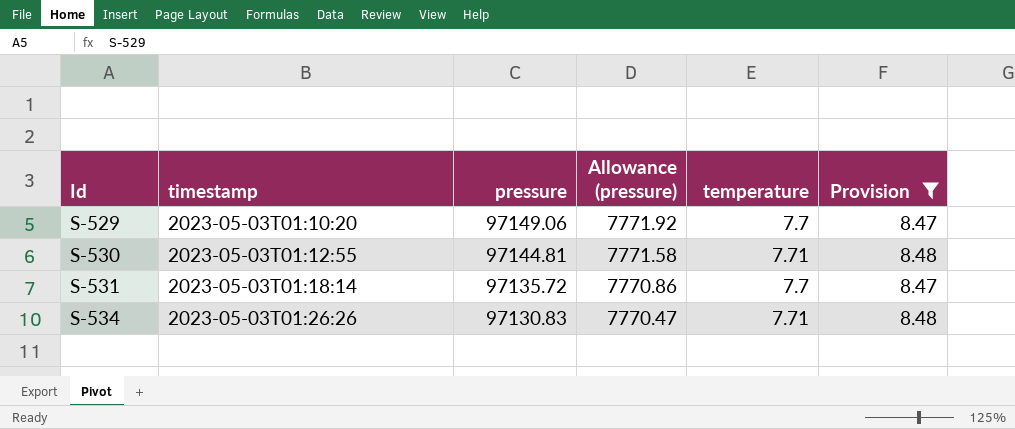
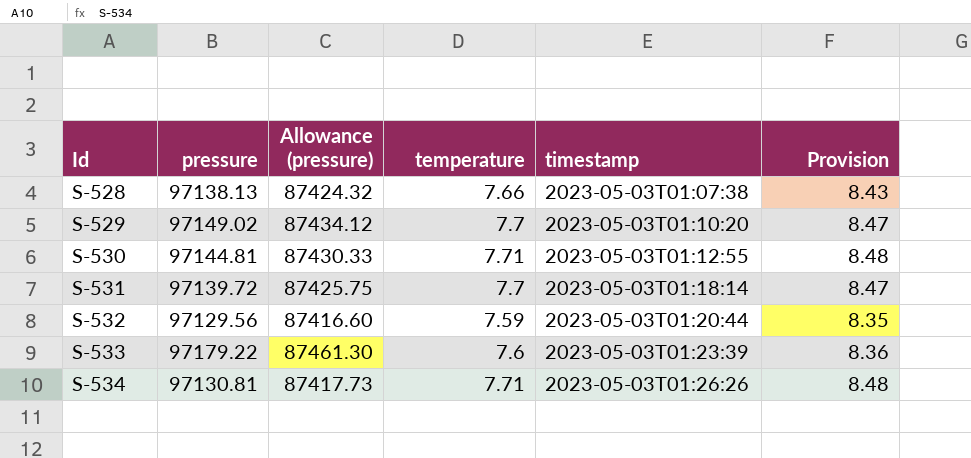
filter: Provision >= 8.47 -> none
column Allowance (pressure) | formula: [pressure] * 0.08 -> [pressure] * 0.9
column timestamp | position: 2 -> 5
S-529 | pressure: 97149.06 -> 97149.02
S-531 | pressure: 97135.72 -> 97139.72
S-534 | pressure: 97130.83 -> 97130.81

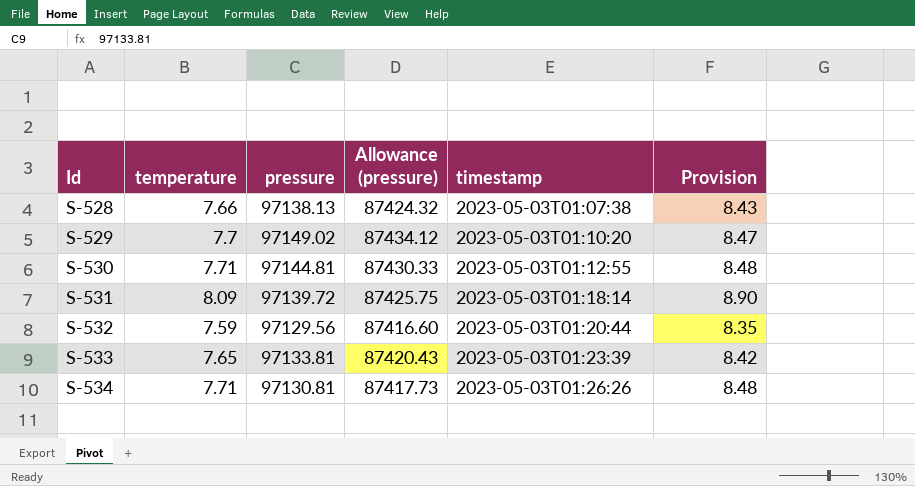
column temperature | position: 4 -> 2
S-531 | temperature: 7.7 -> 8.09
S-531 | Provision: 8.47 -> 8.90
S-533 | temperature: 7.6 -> 7.65
S-533 | pressure: 97179.22 -> 97133.81
S-533 | Allowance (pressure): 87461.30 -> 87420.43
S-533 | Provision: 8.36 -> 8.42

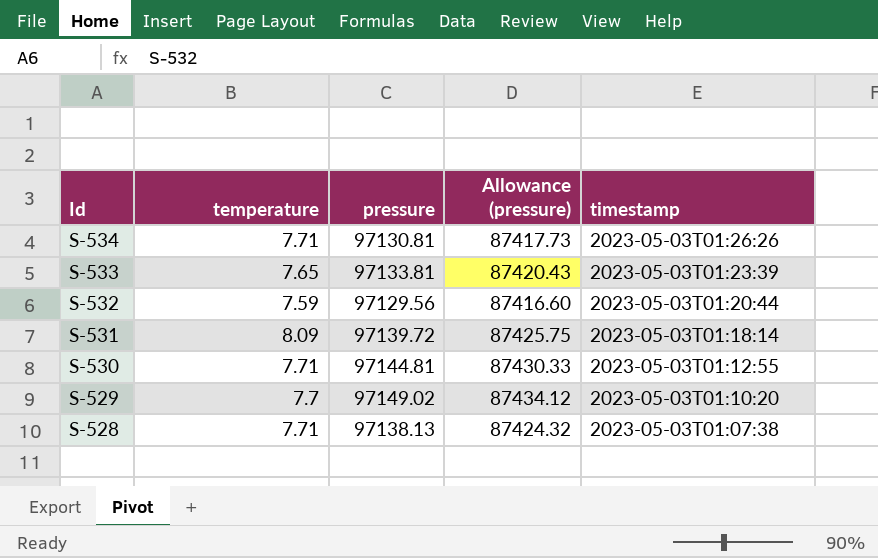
row order: Id ascending -> Id descending
column Provision | formula: [temperature] * 1.1 -> none
S-528 | temperature: 7.66 -> 7.71

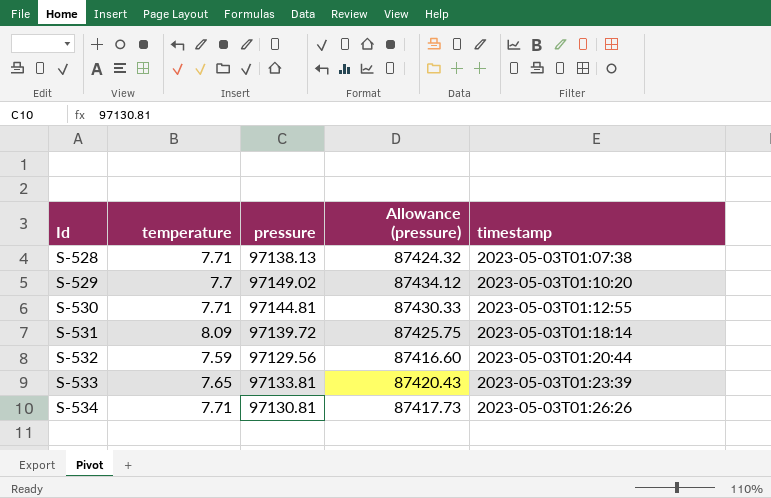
row order: Id descending -> Id ascending

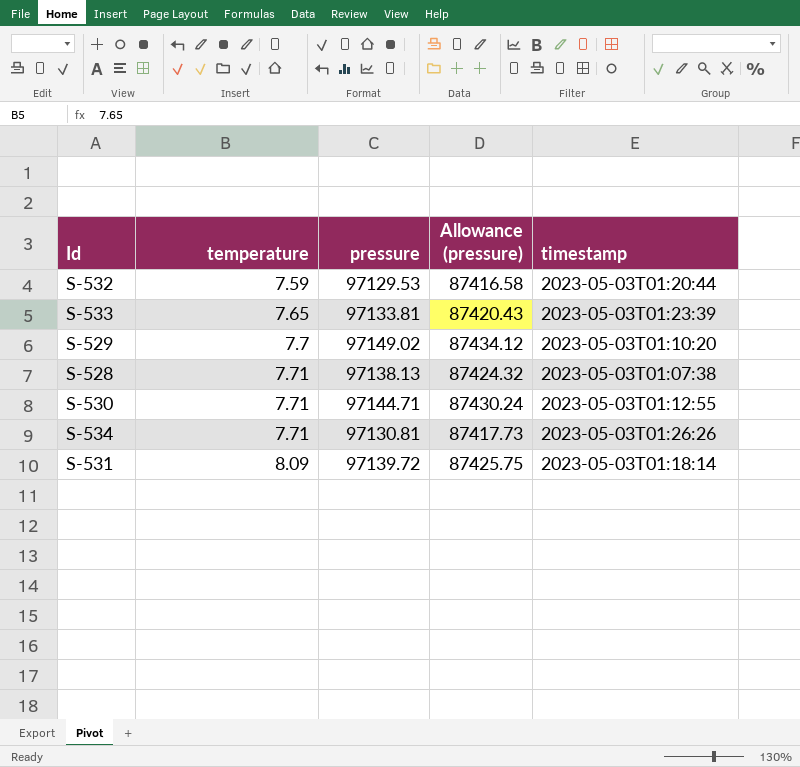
row order: Id ascending -> temperature ascending
S-532 | pressure: 97129.56 -> 97129.53
S-532 | Allowance (pressure): 87416.60 -> 87416.58
S-530 | pressure: 97144.81 -> 97144.71
S-530 | Allowance (pressure): 87430.33 -> 87430.24

